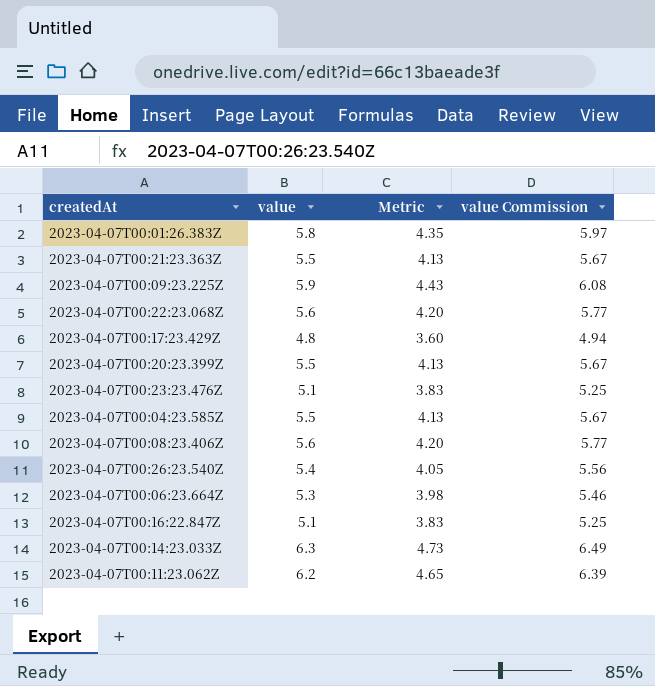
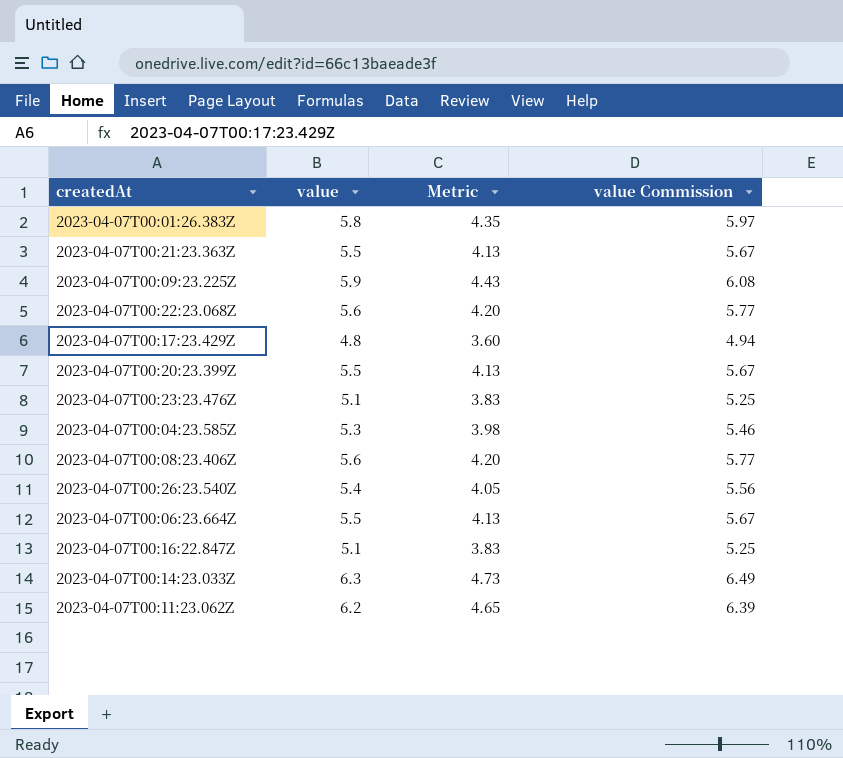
2023-04-07T00:04:23.585Z | value: 5.5 -> 5.3
2023-04-07T00:04:23.585Z | Metric: 4.13 -> 3.98
2023-04-07T00:04:23.585Z | value Commission: 5.67 -> 5.46
2023-04-07T00:06:23.664Z | value: 5.3 -> 5.5
2023-04-07T00:06:23.664Z | Metric: 3.98 -> 4.13
2023-04-07T00:06:23.664Z | value Commission: 5.46 -> 5.67

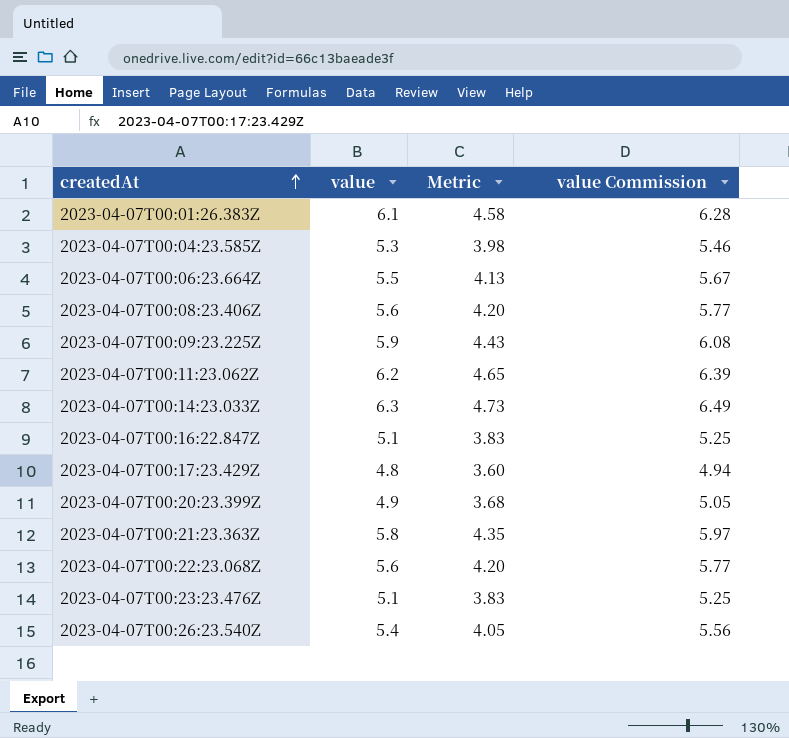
row order: none -> createdAt ascending
2023-04-07T00:01:26.383Z | value: 5.8 -> 6.1
2023-04-07T00:01:26.383Z | Metric: 4.35 -> 4.58
2023-04-07T00:01:26.383Z | value Commission: 5.97 -> 6.28
2023-04-07T00:20:23.399Z | value: 5.5 -> 4.9
2023-04-07T00:20:23.399Z | Metric: 4.13 -> 3.68
2023-04-07T00:20:23.399Z | value Commission: 5.67 -> 5.05
2023-04-07T00:21:23.363Z | value: 5.5 -> 5.8
2023-04-07T00:21:23.363Z | Metric: 4.13 -> 4.35
2023-04-07T00:21:23.363Z | value Commission: 5.67 -> 5.97

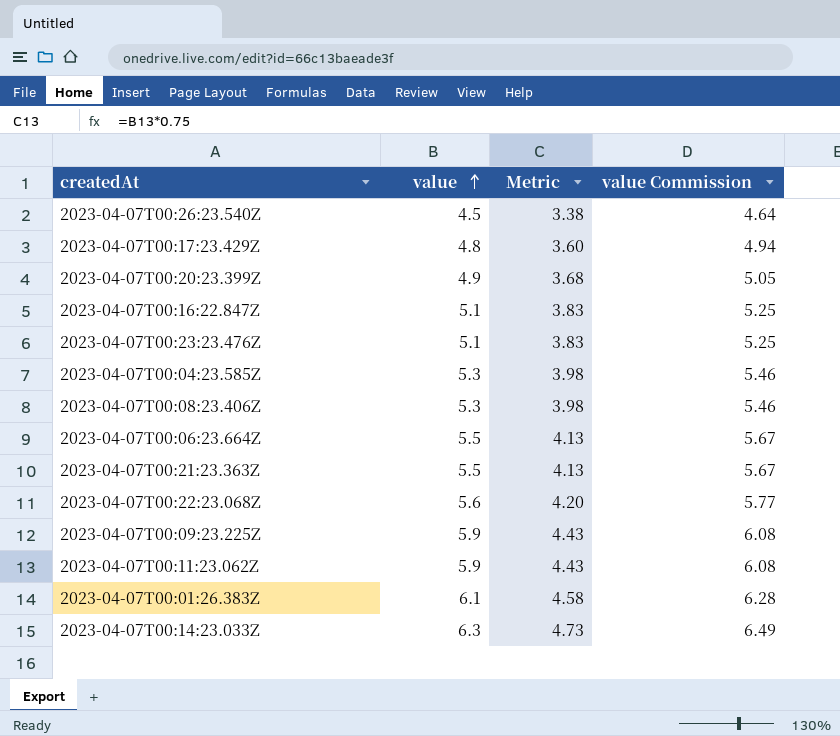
row order: createdAt ascending -> value ascending
2023-04-07T00:26:23.540Z | value: 5.4 -> 4.5
2023-04-07T00:26:23.540Z | Metric: 4.05 -> 3.38
2023-04-07T00:26:23.540Z | value Commission: 5.56 -> 4.64
2023-04-07T00:08:23.406Z | value: 5.6 -> 5.3
2023-04-07T00:08:23.406Z | Metric: 4.20 -> 3.98
2023-04-07T00:08:23.406Z | value Commission: 5.77 -> 5.46
2023-04-07T00:21:23.363Z | value: 5.8 -> 5.5
2023-04-07T00:21:23.363Z | Metric: 4.35 -> 4.13
2023-04-07T00:21:23.363Z | value Commission: 5.97 -> 5.67
2023-04-07T00:11:23.062Z | value: 6.2 -> 5.9
2023-04-07T00:11:23.062Z | Metric: 4.65 -> 4.43
2023-04-07T00:11:23.062Z | value Commission: 6.39 -> 6.08

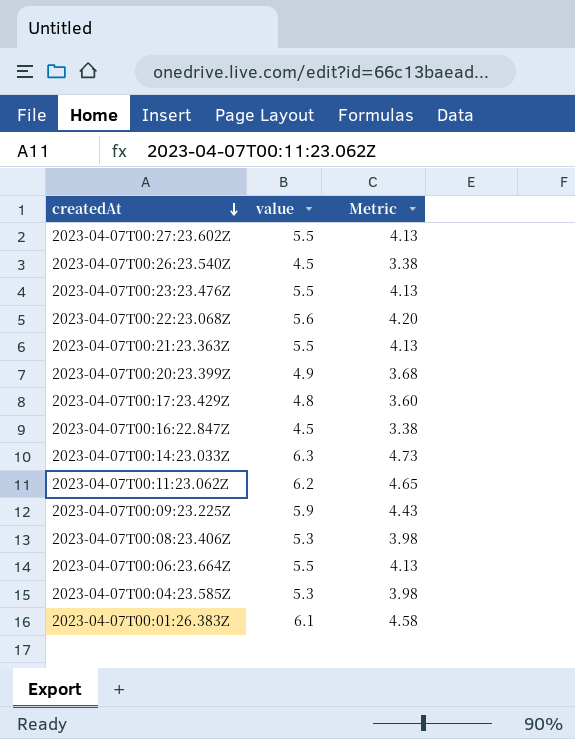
row order: value ascending -> createdAt descending
column value Commission | formula: [value] * 1.03 -> none
row 2023-04-07T00:27:23.602Z: none -> 5.5 | 4.13
2023-04-07T00:23:23.476Z | value: 5.1 -> 5.5
2023-04-07T00:23:23.476Z | Metric: 3.83 -> 4.13
2023-04-07T00:16:22.847Z | value: 5.1 -> 4.5
2023-04-07T00:16:22.847Z | Metric: 3.83 -> 3.38
2023-04-07T00:11:23.062Z | value: 5.9 -> 6.2
2023-04-07T00:11:23.062Z | Metric: 4.43 -> 4.65

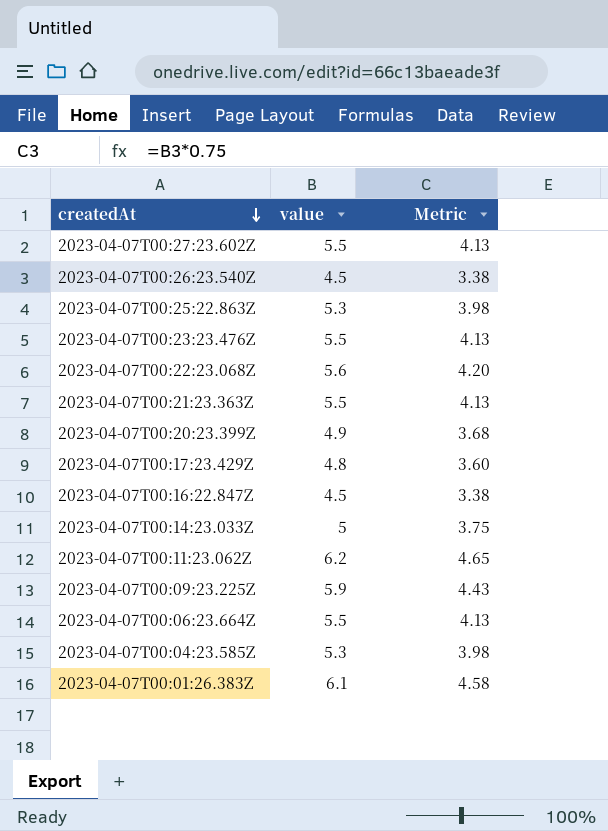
row 2023-04-07T00:08:23.406Z: 5.3 | 3.98 -> none
row 2023-04-07T00:25:22.863Z: none -> 5.3 | 3.98
2023-04-07T00:14:23.033Z | value: 6.3 -> 5
2023-04-07T00:14:23.033Z | Metric: 4.73 -> 3.75

